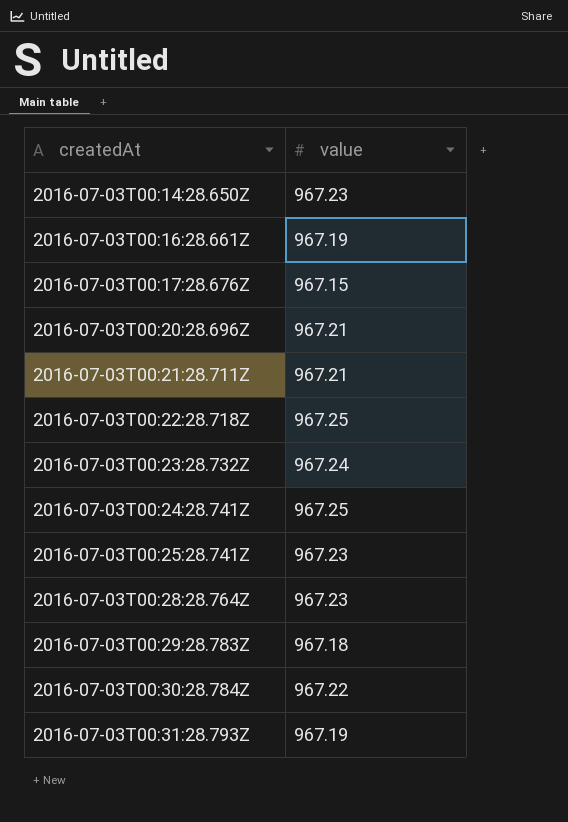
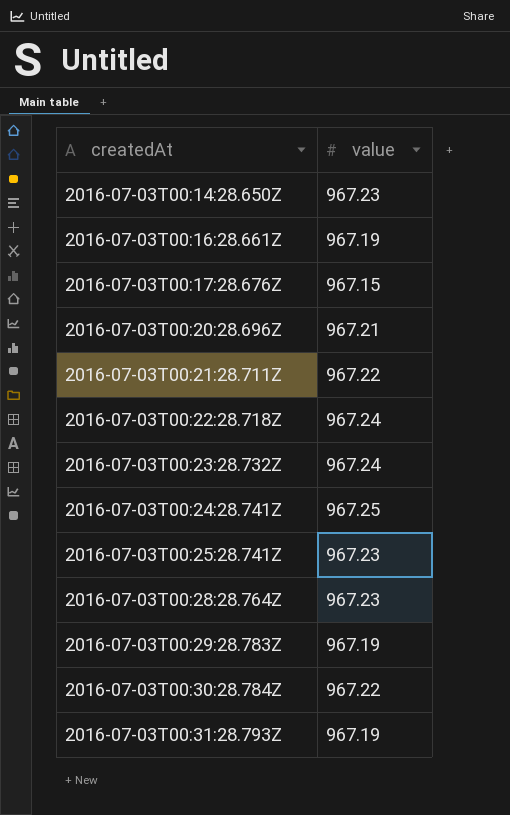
2016-07-03T00:21:28.711Z | value: 967.21 -> 967.22
2016-07-03T00:22:28.718Z | value: 967.25 -> 967.24
2016-07-03T00:29:28.783Z | value: 967.18 -> 967.19

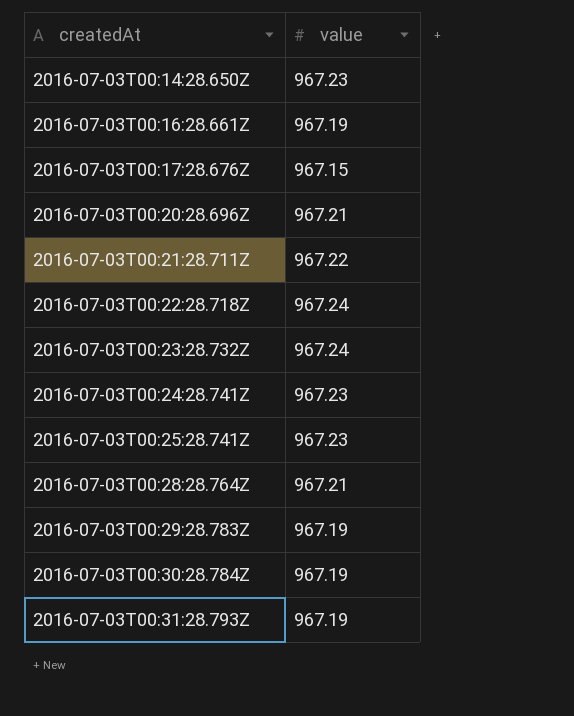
2016-07-03T00:24:28.741Z | value: 967.25 -> 967.23
2016-07-03T00:28:28.764Z | value: 967.23 -> 967.21
2016-07-03T00:30:28.784Z | value: 967.22 -> 967.19

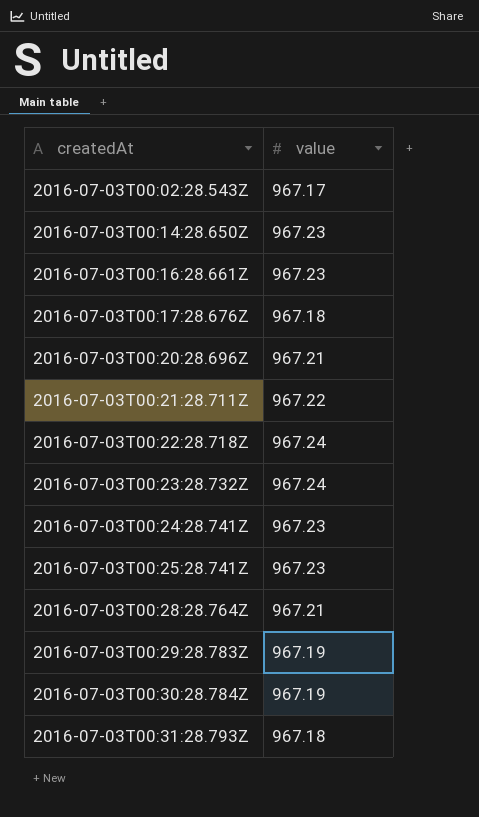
row 2016-07-03T00:02:28.543Z: none -> 967.17
2016-07-03T00:16:28.661Z | value: 967.19 -> 967.23
2016-07-03T00:17:28.676Z | value: 967.15 -> 967.18
2016-07-03T00:31:28.793Z | value: 967.19 -> 967.18

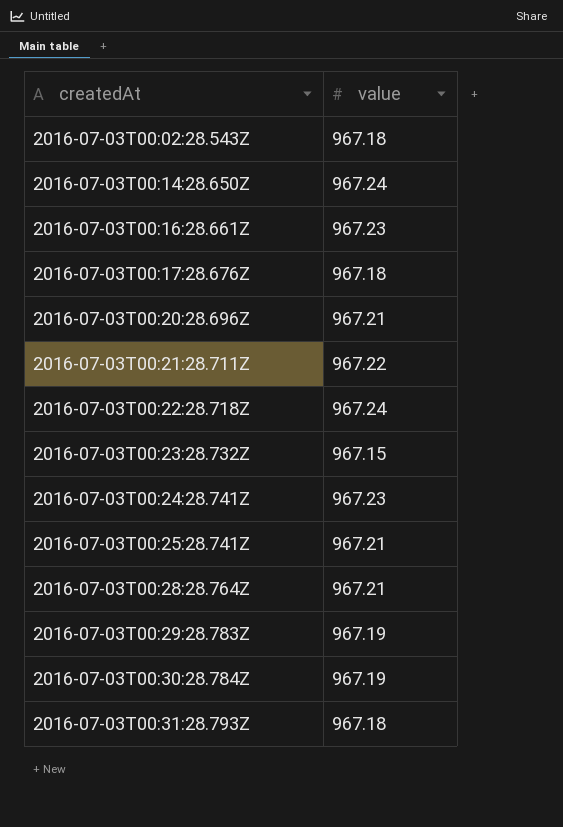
2016-07-03T00:02:28.543Z | value: 967.17 -> 967.18
2016-07-03T00:14:28.650Z | value: 967.23 -> 967.24
2016-07-03T00:23:28.732Z | value: 967.24 -> 967.15
2016-07-03T00:25:28.741Z | value: 967.23 -> 967.21

